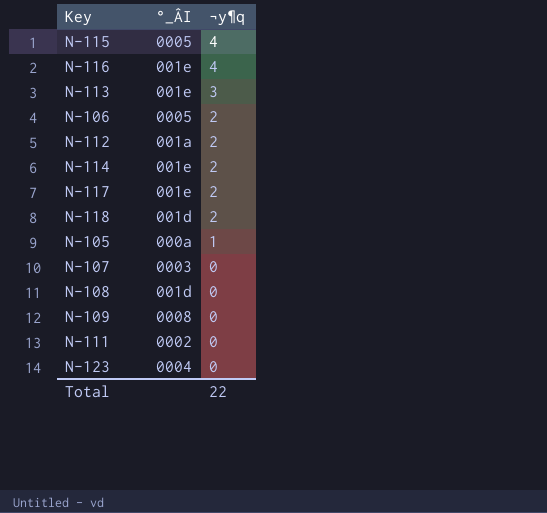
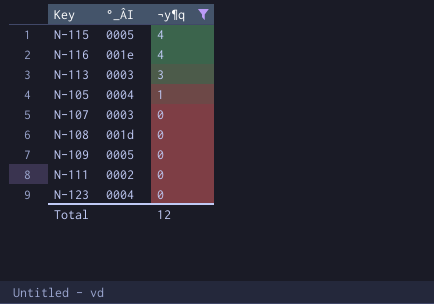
filter: none -> ¬y¶q != 2
N-113 | °_ÂI: 001e -> 0003
N-105 | °_ÂI: 000a -> 0004
N-109 | °_ÂI: 0008 -> 0005
Total | ¬y¶q: 22 -> 12

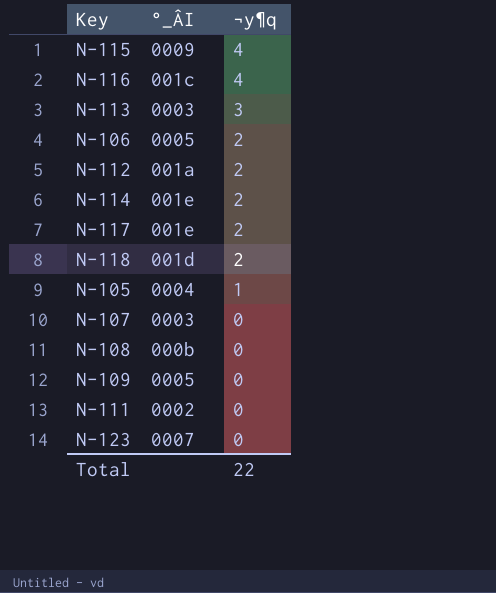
filter: ¬y¶q != 2 -> none
N-115 | °_ÂI: 0005 -> 0009
N-116 | °_ÂI: 001e -> 001c
N-108 | °_ÂI: 001d -> 000b
N-123 | °_ÂI: 0004 -> 0007
Total | ¬y¶q: 12 -> 22

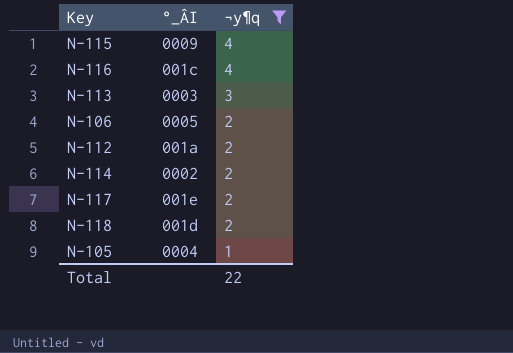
filter: none -> ¬y¶q != 0
N-114 | °_ÂI: 001e -> 0002

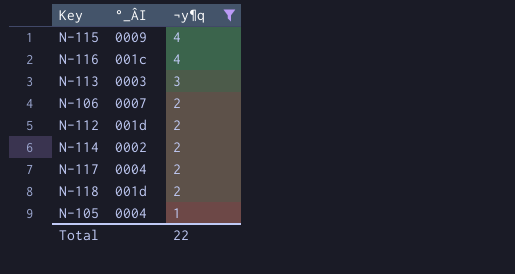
N-106 | °_ÂI: 0005 -> 0007
N-112 | °_ÂI: 001a -> 001d
N-117 | °_ÂI: 001e -> 0004

